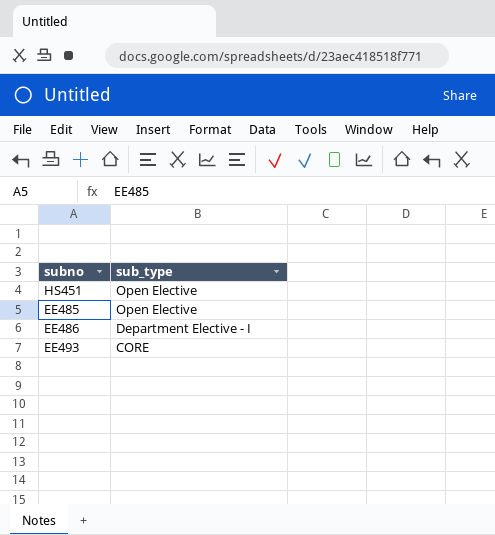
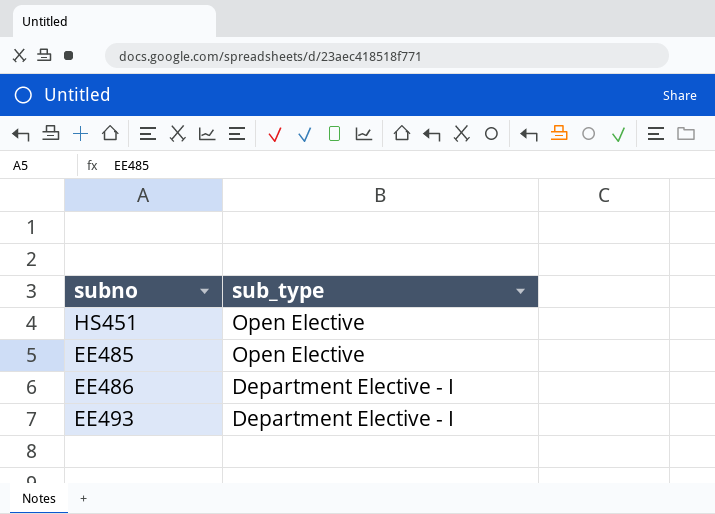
EE493 | sub_type: CORE -> Department Elective - I

